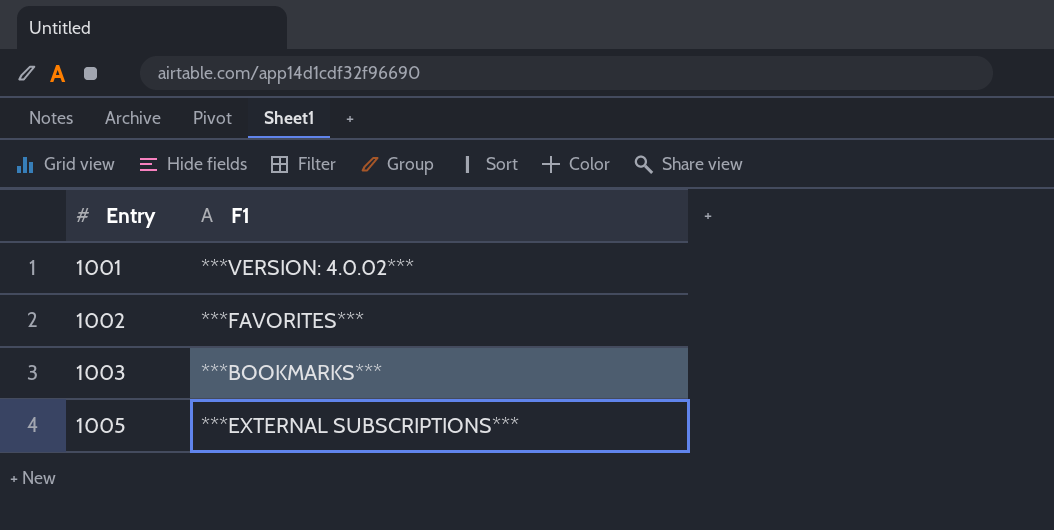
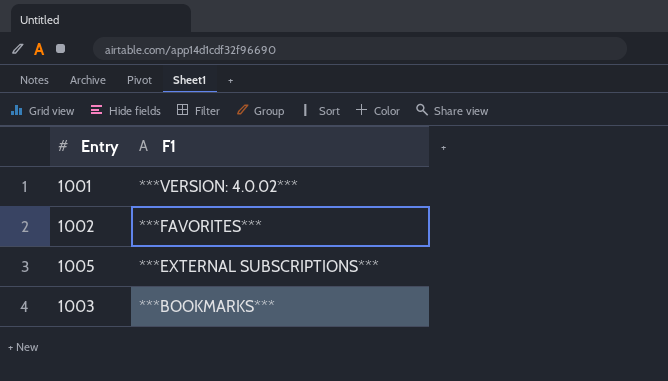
row order: Entry ascending -> F1 descending

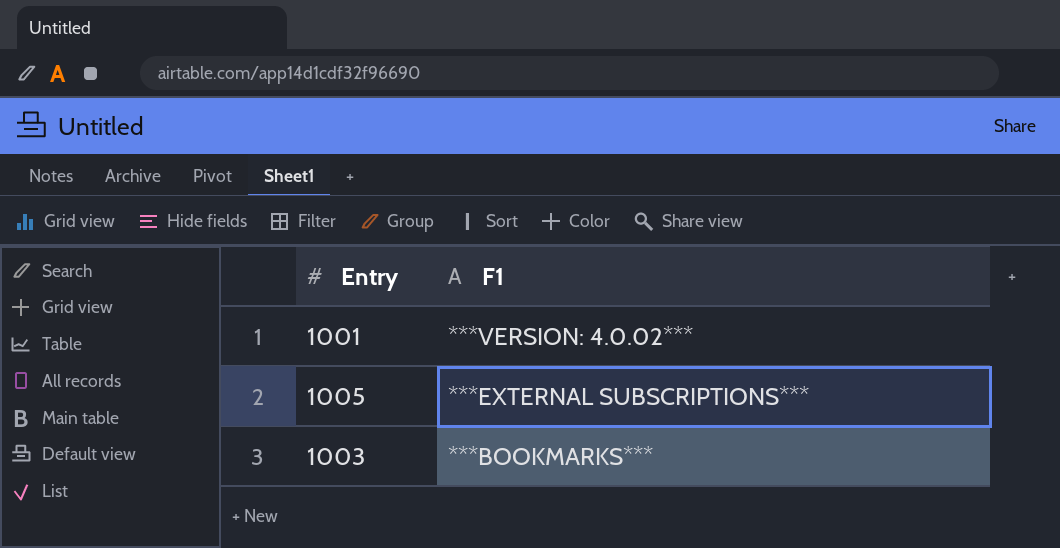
row 1002: ***FAVORITES*** -> none

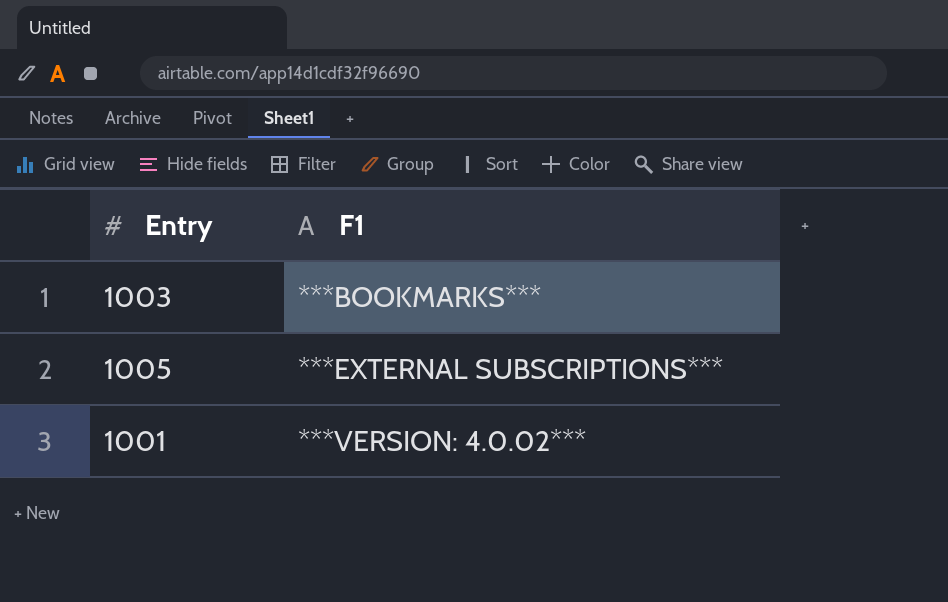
row order: F1 descending -> F1 ascending

